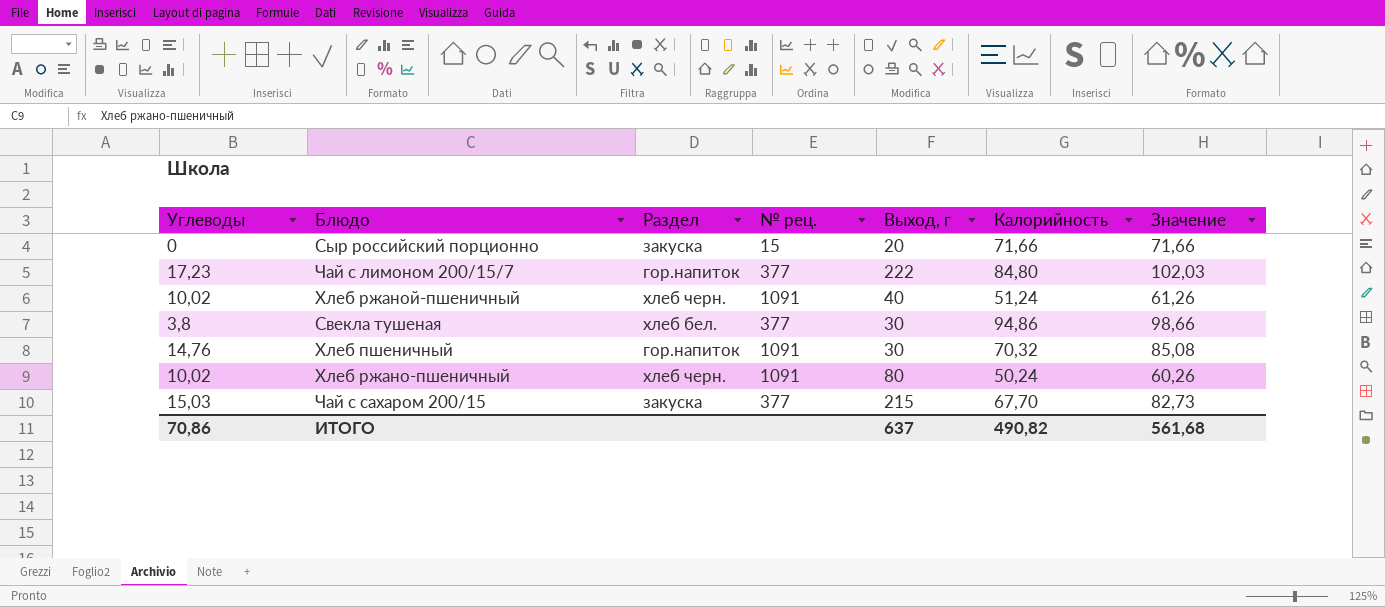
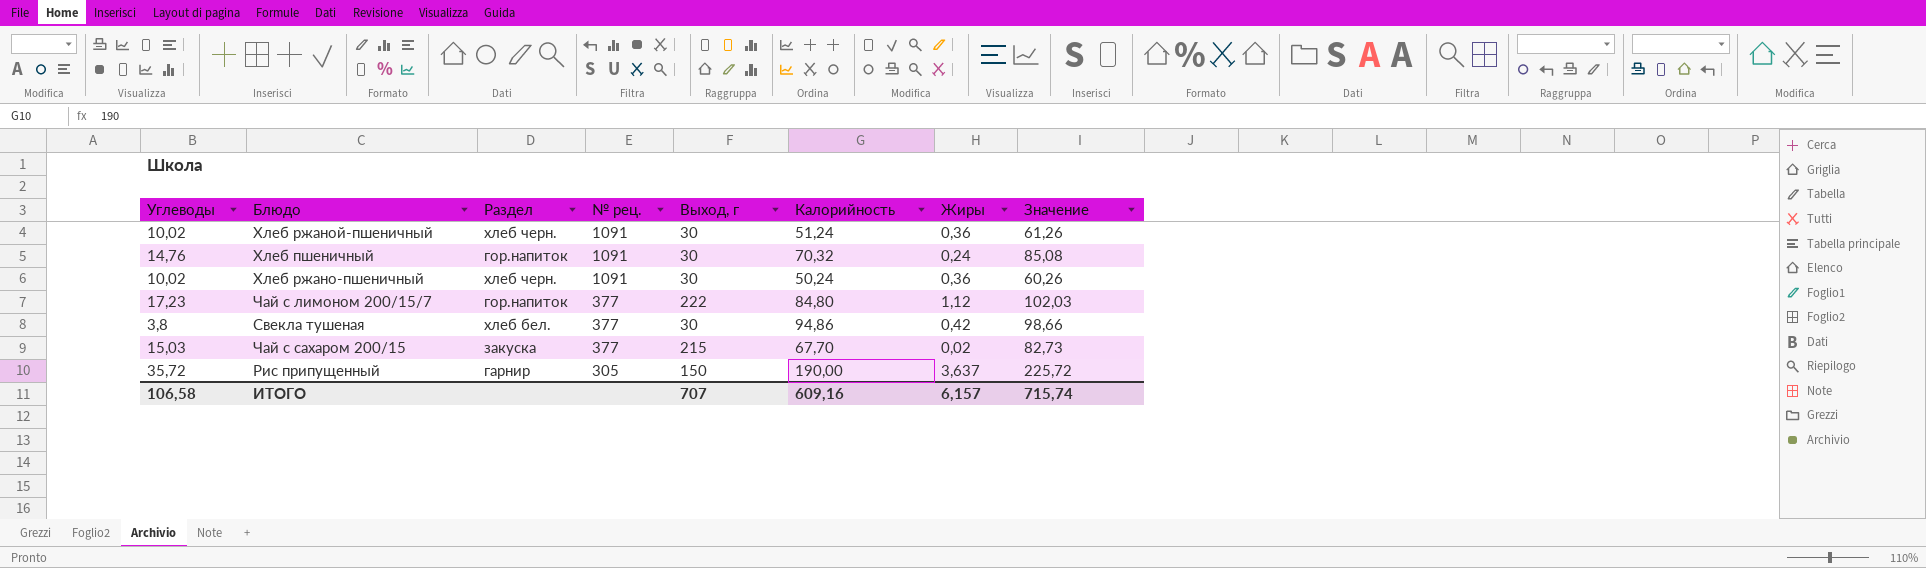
row order: none -> № рец. descending
column Жиры | position: none -> 7
row Сыр российский порционно: 0 | закуска | 15 | 20 | 71,66 | 71,66 -> none
Хлеб ржаной-пшеничный | Выход, г: 40 -> 30
Хлеб ржано-пшеничный | Выход, г: 80 -> 30
row Рис припущенный: none -> 35,72 | гарнир | 305 | 150 | 190,00 | 3,637 | 225,72
ИТОГО | Углеводы: 70,86 -> 106,58
ИТОГО | Выход, г: 637 -> 707
ИТОГО | Калорийность: 490,82 -> 609,16
ИТОГО | Значение: 561,68 -> 715,74

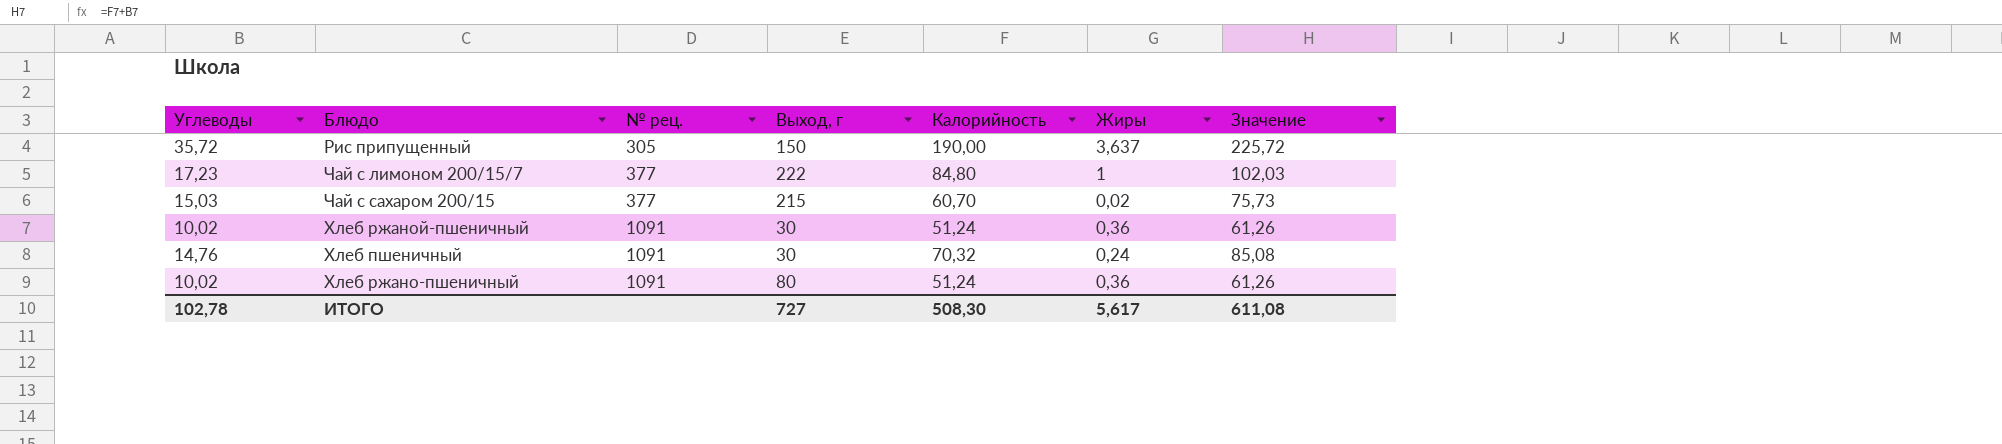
row order: № рец. descending -> № рец. ascending
column Раздел | position: 3 -> none
row Свекла тушеная: 3,8 | хлеб бел. | 377 | 30 | 94,86 | 0,42 | 98,66 -> none
Чай с лимоном 200/15/7 | Жиры: 1,12 -> 1
Чай с сахаром 200/15 | Калорийность: 67,70 -> 60,70
Чай с сахаром 200/15 | Значение: 82,73 -> 75,73
Хлеб ржано-пшеничный | Выход, г: 30 -> 80
Хлеб ржано-пшеничный | Калорийность: 50,24 -> 51,24
Хлеб ржано-пшеничный | Значение: 60,26 -> 61,26
ИТОГО | Углеводы: 106,58 -> 102,78
ИТОГО | Выход, г: 707 -> 727
ИТОГО | Калорийность: 609,16 -> 508,30
ИТОГО | Жиры: 6,157 -> 5,617
ИТОГО | Значение: 715,74 -> 611,08

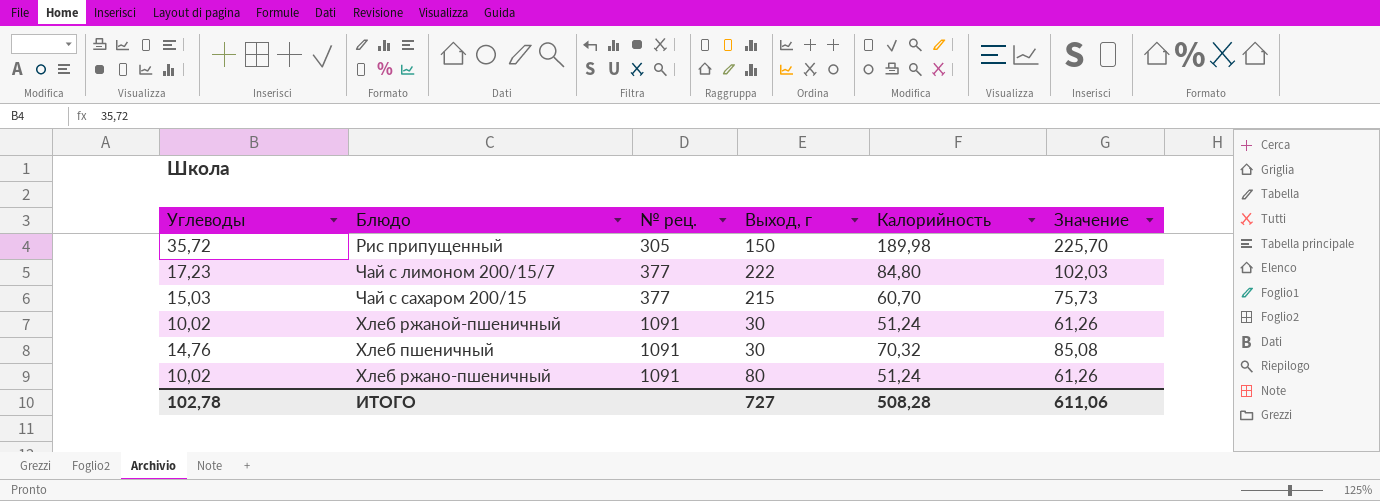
column Жиры | position: 6 -> none
Рис припущенный | Калорийность: 190,00 -> 189,98
Рис припущенный | Значение: 225,72 -> 225,70
ИТОГО | Калорийность: 508,30 -> 508,28
ИТОГО | Значение: 611,08 -> 611,06

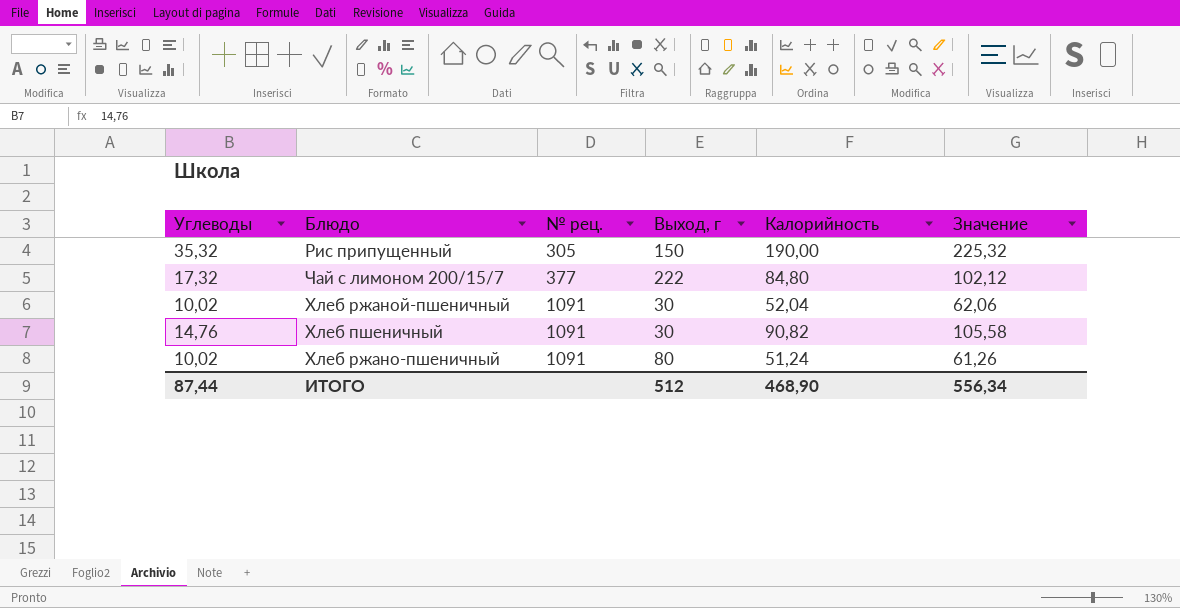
row Чай с сахаром 200/15: 15,03 | 377 | 215 | 60,70 | 75,73 -> none
Рис припущенный | Углеводы: 35,72 -> 35,32
Рис припущенный | Калорийность: 189,98 -> 190,00
Рис припущенный | Значение: 225,70 -> 225,32
Чай с лимоном 200/15/7 | Углеводы: 17,23 -> 17,32
Чай с лимоном 200/15/7 | Значение: 102,03 -> 102,12
Хлеб ржаной-пшеничный | Калорийность: 51,24 -> 52,04
Хлеб ржаной-пшеничный | Значение: 61,26 -> 62,06
Хлеб пшеничный | Калорийность: 70,32 -> 90,82
Хлеб пшеничный | Значение: 85,08 -> 105,58
ИТОГО | Углеводы: 102,78 -> 87,44
ИТОГО | Выход, г: 727 -> 512
ИТОГО | Калорийность: 508,28 -> 468,90
ИТОГО | Значение: 611,06 -> 556,34

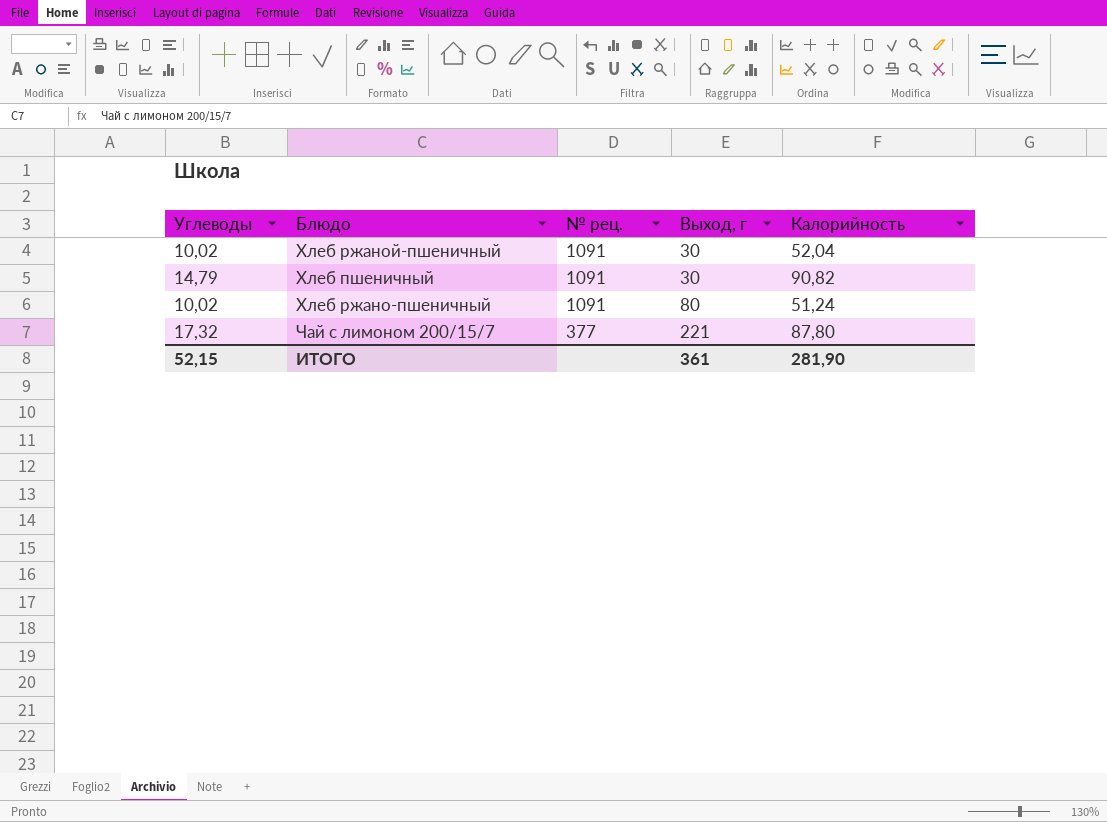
row order: № рец. ascending -> № рец. descending
column Значение | formula: [Углеводы] + [Калорийность] -> none
row Рис припущенный: 35,32 | 305 | 150 | 190,00 | 225,32 -> none
Хлеб пшеничный | Углеводы: 14,76 -> 14,79
Чай с лимоном 200/15/7 | Выход, г: 222 -> 221
Чай с лимоном 200/15/7 | Калорийность: 84,80 -> 87,80
ИТОГО | Углеводы: 87,44 -> 52,15
ИТОГО | Выход, г: 512 -> 361
ИТОГО | Калорийность: 468,90 -> 281,90

